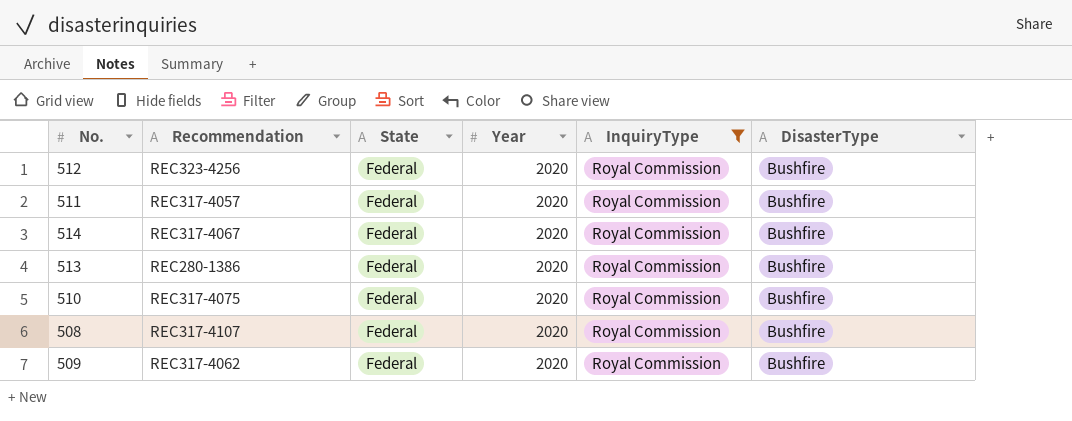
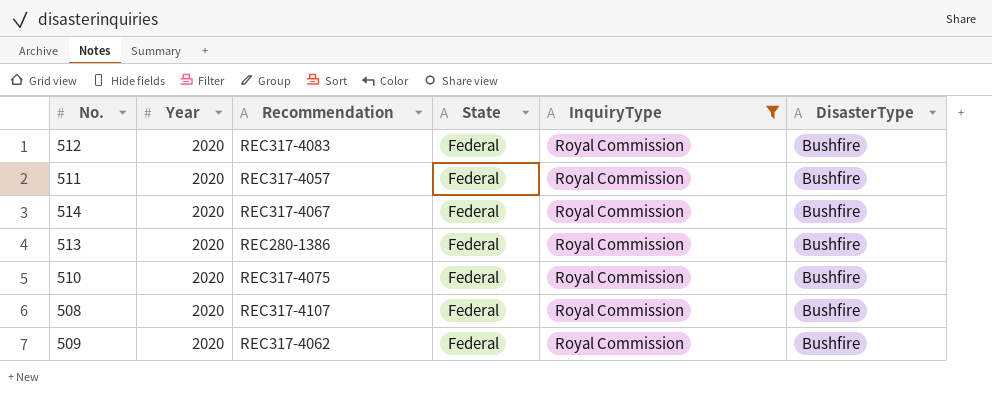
column Year | position: 4 -> 2
512 | Recommendation: REC323-4256 -> REC317-4083

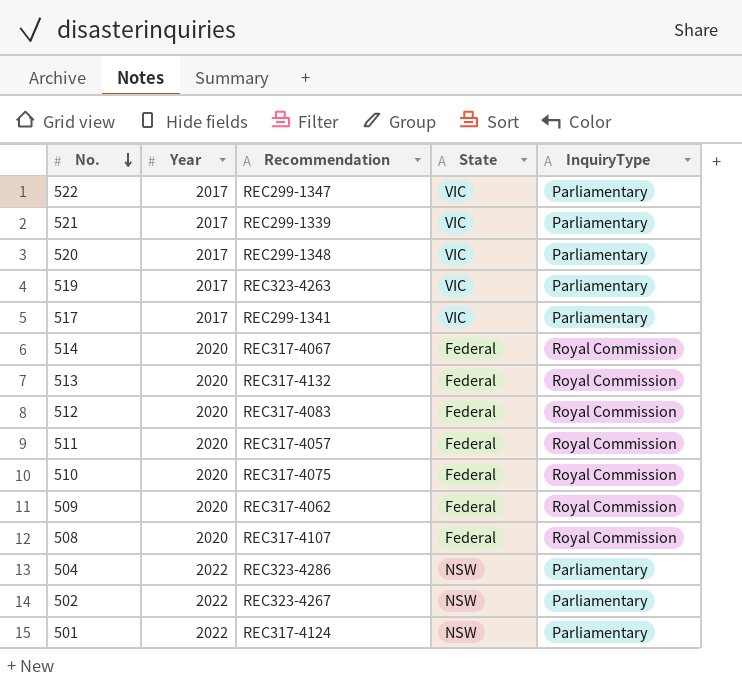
filter: InquiryType = Royal Commission -> none
row order: none -> No. descending
column DisasterType | position: 6 -> none
513 | Recommendation: REC280-1386 -> REC317-4132

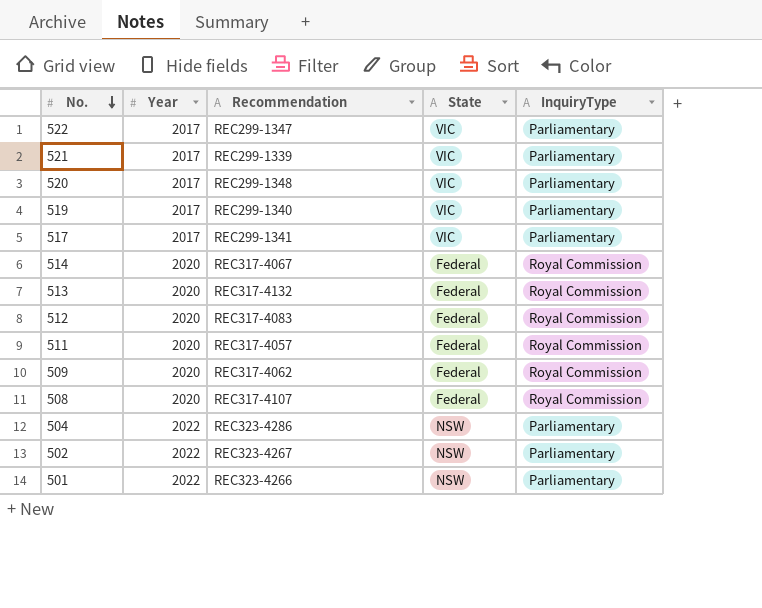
row 510: 2020 | REC317-4075 | Federal | Royal Commission -> none
519 | Recommendation: REC323-4263 -> REC299-1340
501 | Recommendation: REC317-4124 -> REC323-4266

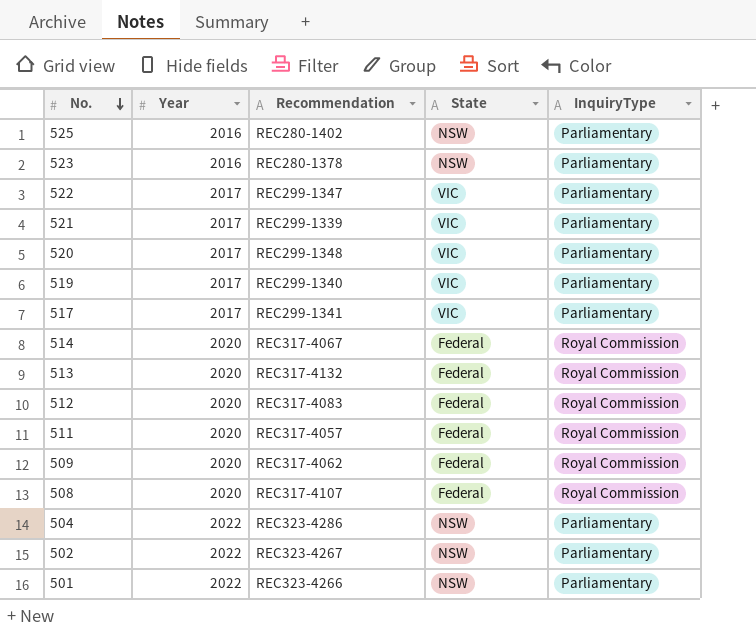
row 525: none -> 2016 | REC280-1402 | NSW | Parliamentary
row 523: none -> 2016 | REC280-1378 | NSW | Parliamentary

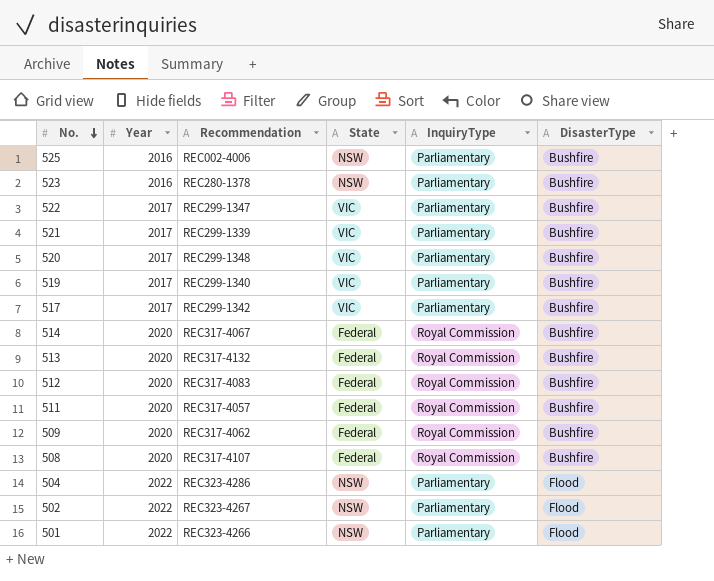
column DisasterType | position: none -> 6
525 | Recommendation: REC280-1402 -> REC002-4006
517 | Recommendation: REC299-1341 -> REC299-1342

